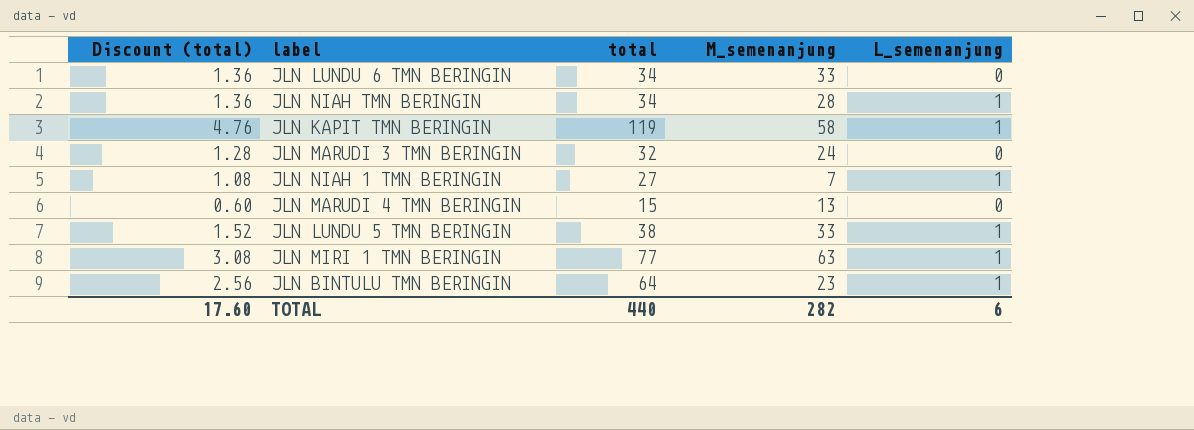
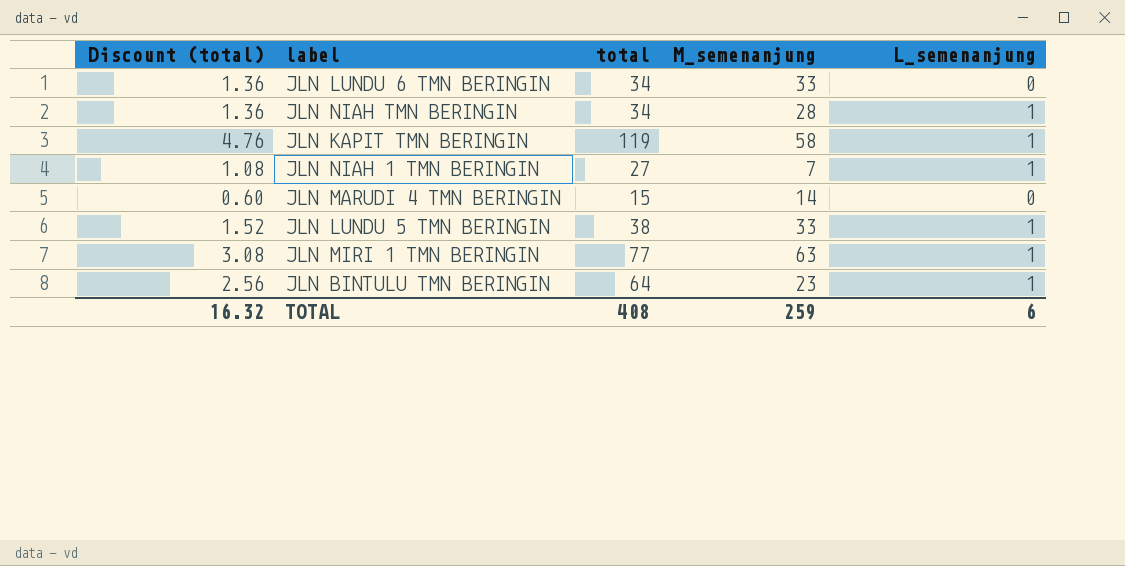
row JLN MARUDI 3 TMN BERINGIN: 1.28 | 32 | 24 | 0 -> none
JLN MARUDI 4 TMN BERINGIN | M_semenanjung: 13 -> 14
TOTAL | Discount (total): 17.60 -> 16.32
TOTAL | total: 440 -> 408
TOTAL | M_semenanjung: 282 -> 259

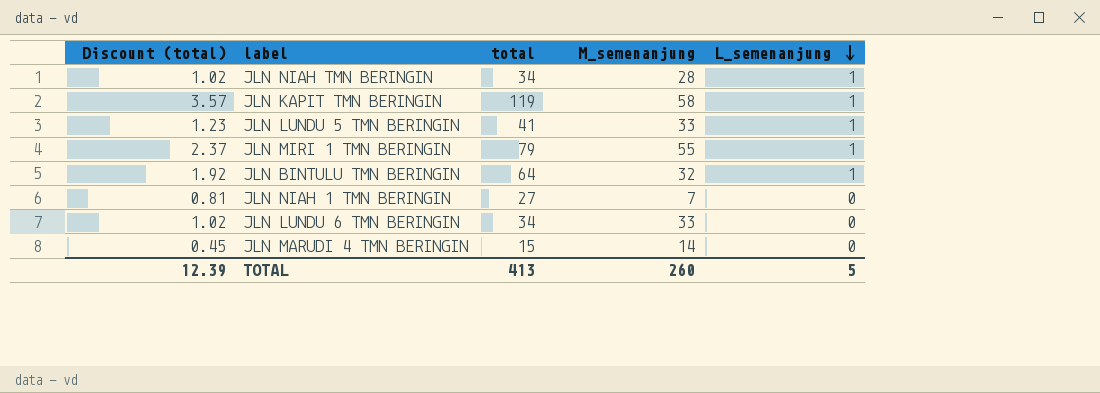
row order: none -> L_semenanjung descending
column Discount (total) | formula: [total] * 0.04 -> [total] * 0.03
JLN LUNDU 5 TMN BERINGIN | total: 38 -> 41
JLN MIRI 1 TMN BERINGIN | total: 77 -> 79
JLN MIRI 1 TMN BERINGIN | M_semenanjung: 63 -> 55
JLN BINTULU TMN BERINGIN | M_semenanjung: 23 -> 32
JLN NIAH 1 TMN BERINGIN | L_semenanjung: 1 -> 0
TOTAL | Discount (total): 16.32 -> 12.39
TOTAL | total: 408 -> 413
TOTAL | M_semenanjung: 259 -> 260
TOTAL | L_semenanjung: 6 -> 5

